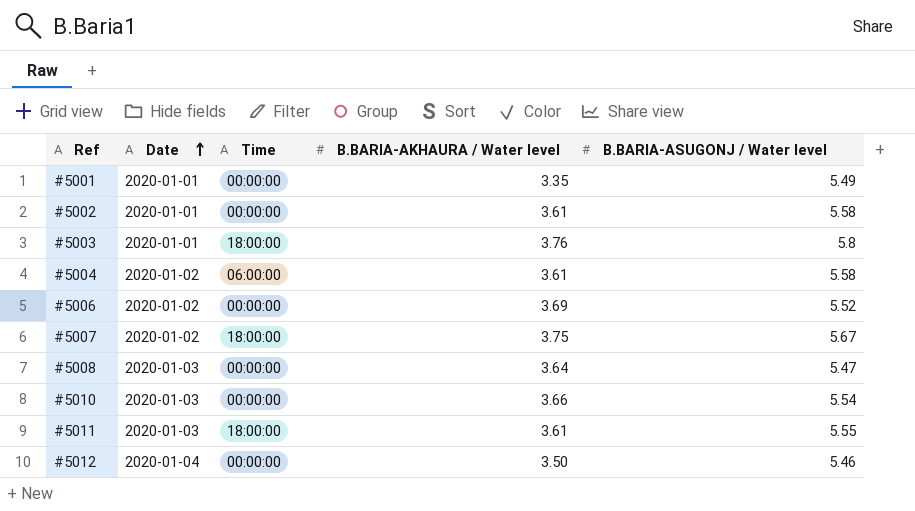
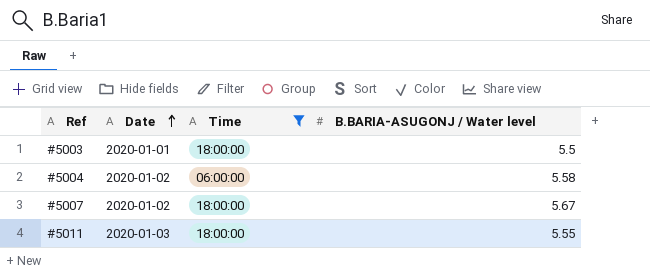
filter: none -> Time != 00:00:00
column B.BARIA-AKHAURA / Water level | position: 4 -> none
#5003 | B.BARIA-ASUGONJ / Water level: 5.8 -> 5.5

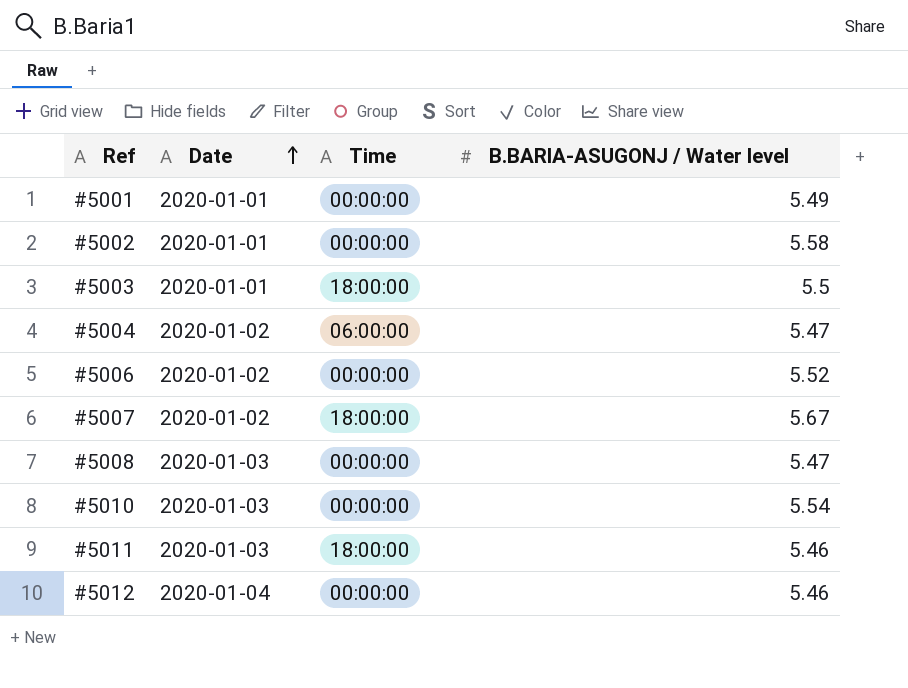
filter: Time != 00:00:00 -> none
#5004 | B.BARIA-ASUGONJ / Water level: 5.58 -> 5.47
#5011 | B.BARIA-ASUGONJ / Water level: 5.55 -> 5.46

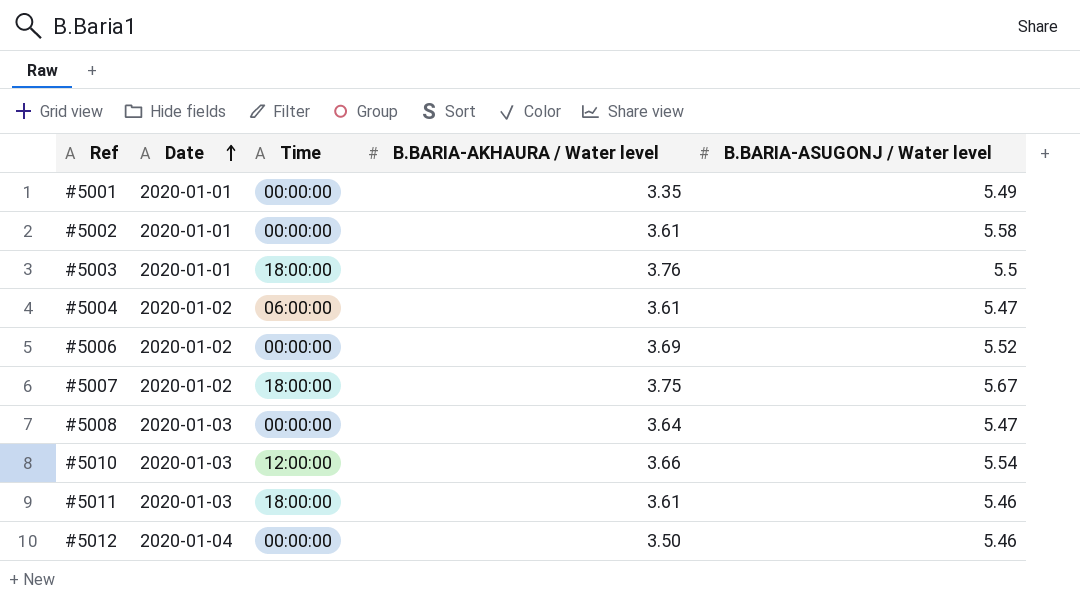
column B.BARIA-AKHAURA / Water level | position: none -> 4
#5010 | Time: 00:00:00 -> 12:00:00

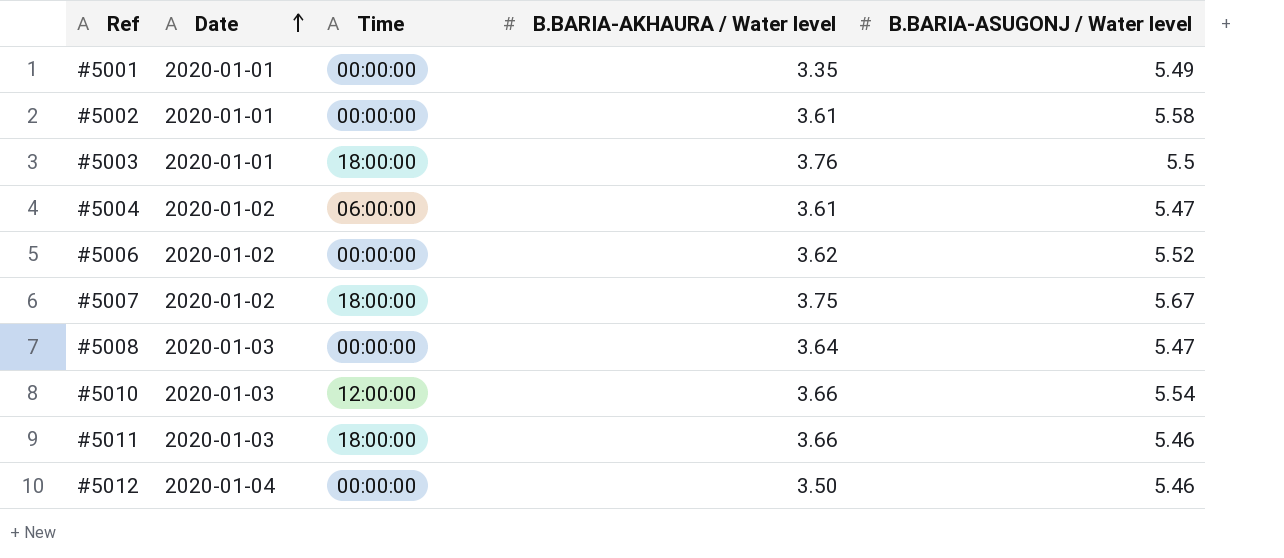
#5006 | B.BARIA-AKHAURA / Water level: 3.69 -> 3.62
#5011 | B.BARIA-AKHAURA / Water level: 3.61 -> 3.66

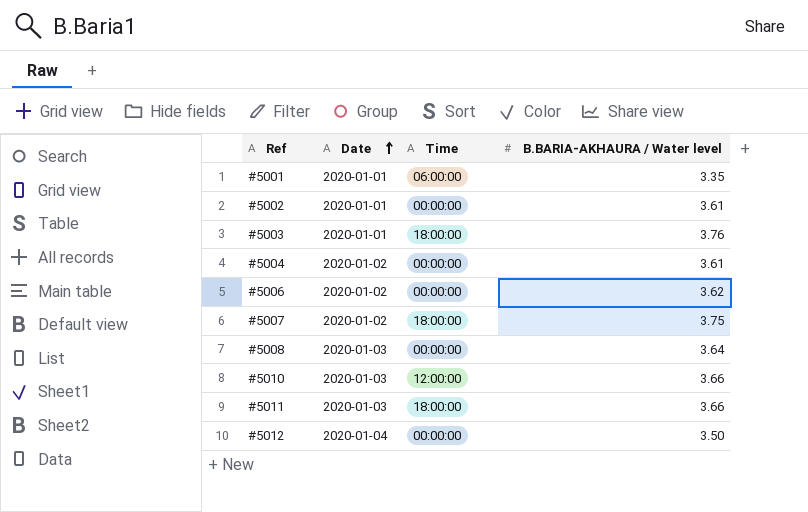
column B.BARIA-ASUGONJ / Water level | position: 5 -> none
#5001 | Time: 00:00:00 -> 06:00:00
#5004 | Time: 06:00:00 -> 00:00:00

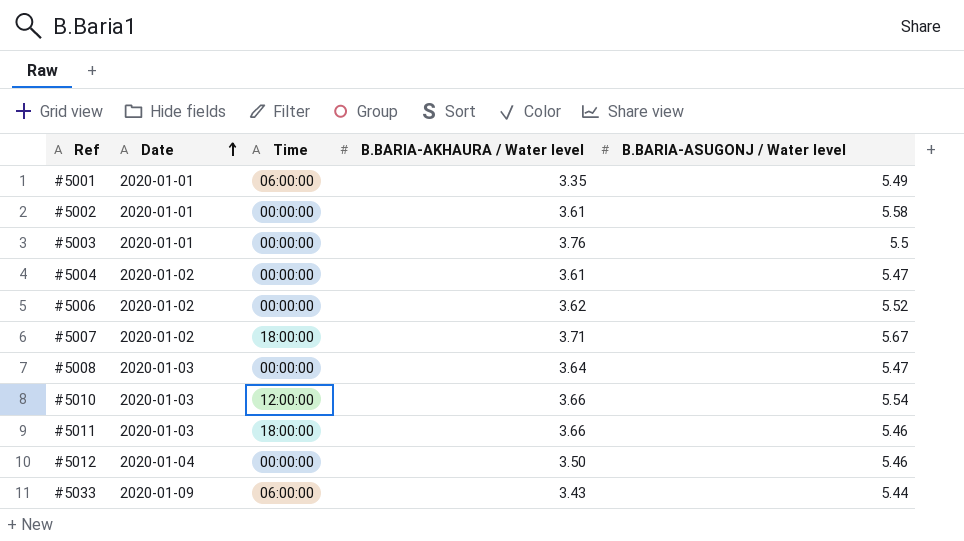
column B.BARIA-ASUGONJ / Water level | position: none -> 5
#5003 | Time: 18:00:00 -> 00:00:00
#5007 | B.BARIA-AKHAURA / Water level: 3.75 -> 3.71
row #5033: none -> 2020-01-09 | 06:00:00 | 3.43 | 5.44

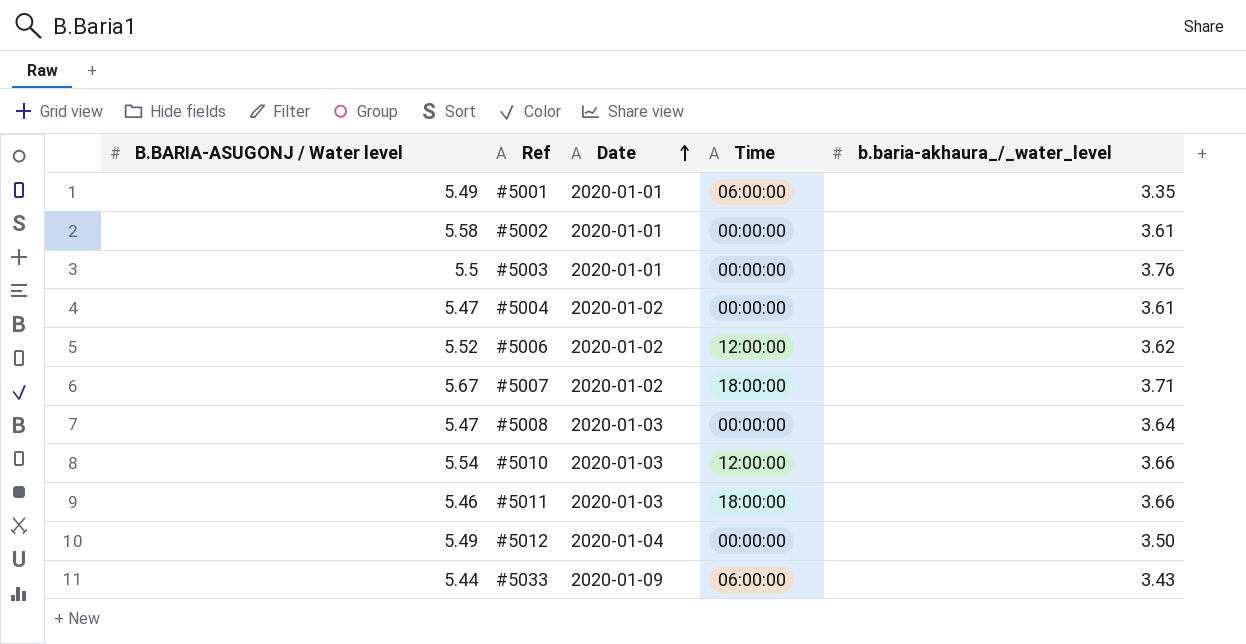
column B.BARIA-ASUGONJ / Water level | position: 5 -> 1
column name: B.BARIA-AKHAURA / Water level -> b.baria-akhaura_/_water_level
#5006 | Time: 00:00:00 -> 12:00:00
#5012 | B.BARIA-ASUGONJ / Water level: 5.46 -> 5.49

